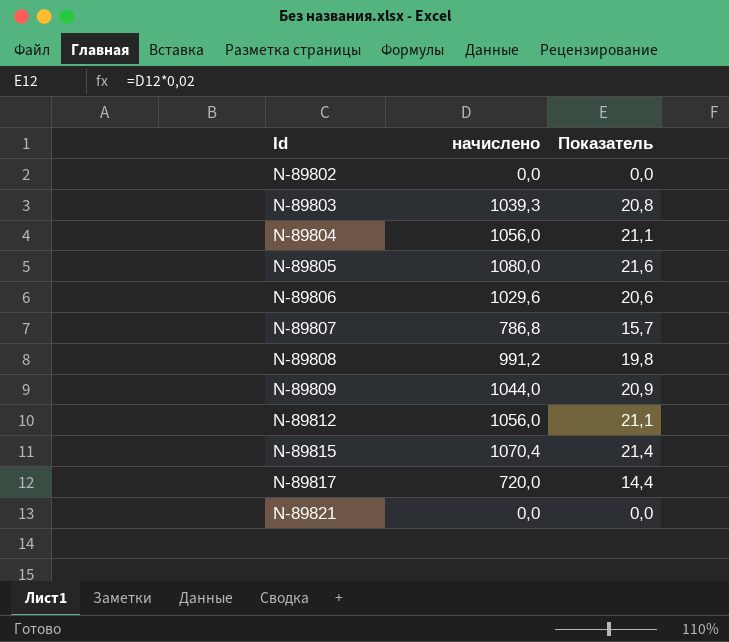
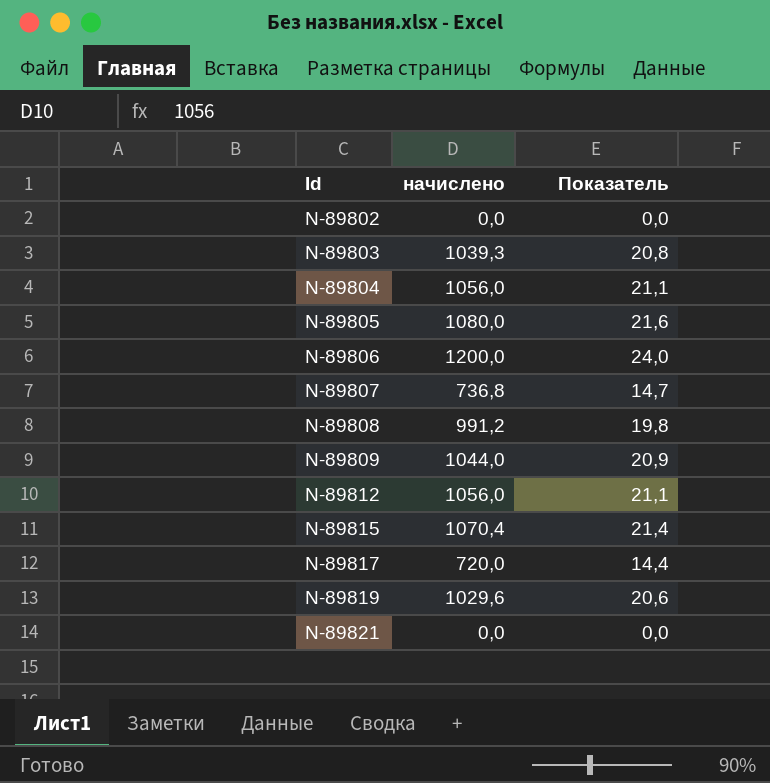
N-89806 | начислено: 1029,6 -> 1200,0
N-89806 | Показатель: 20,6 -> 24,0
N-89807 | начислено: 786,8 -> 736,8
N-89807 | Показатель: 15,7 -> 14,7
row N-89819: none -> 1029,6 | 20,6

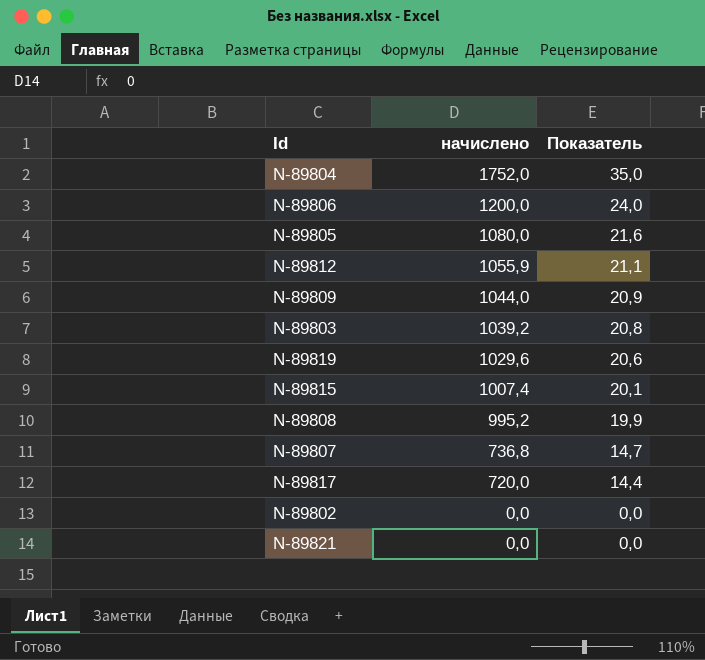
row order: Id ascending -> начислено descending
N-89804 | начислено: 1056,0 -> 1752,0
N-89804 | Показатель: 21,1 -> 35,0
N-89812 | начислено: 1056,0 -> 1055,9
N-89803 | начислено: 1039,3 -> 1039,2
N-89815 | начислено: 1070,4 -> 1007,4
N-89815 | Показатель: 21,4 -> 20,1
N-89808 | начислено: 991,2 -> 995,2
N-89808 | Показатель: 19,8 -> 19,9

